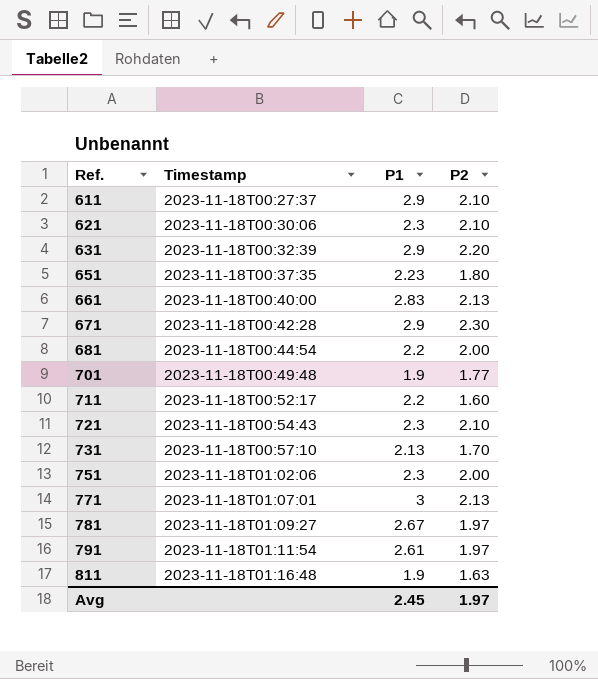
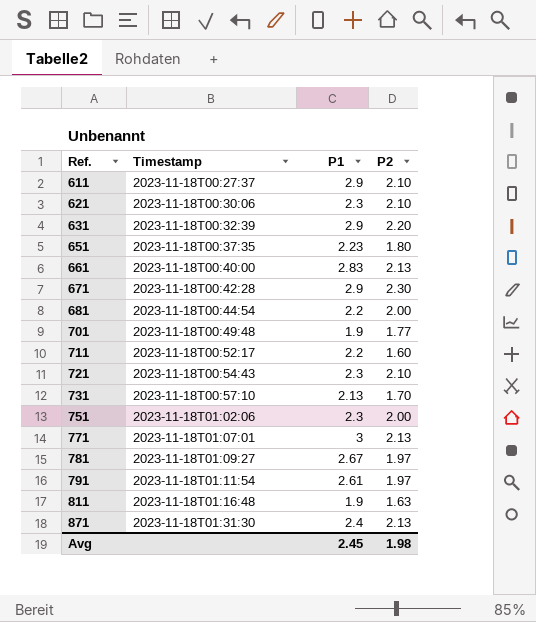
row 871: none -> 2023-11-18T01:31:30 | 2.4 | 2.13
Avg | P2: 1.97 -> 1.98

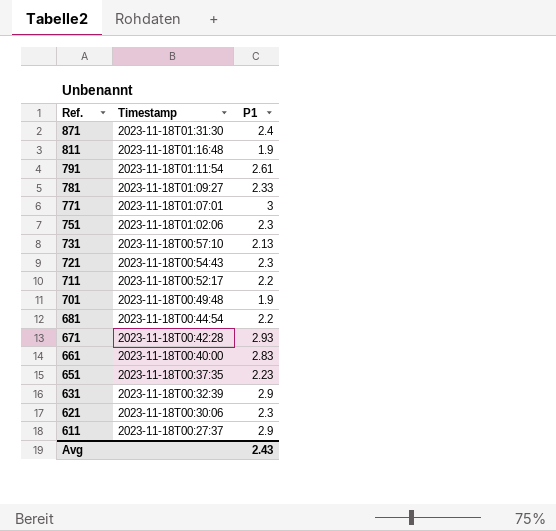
row order: Ref. ascending -> Ref. descending
column P2 | position: 4 -> none
781 | P1: 2.67 -> 2.33
671 | P1: 2.9 -> 2.93
Avg | P1: 2.45 -> 2.43

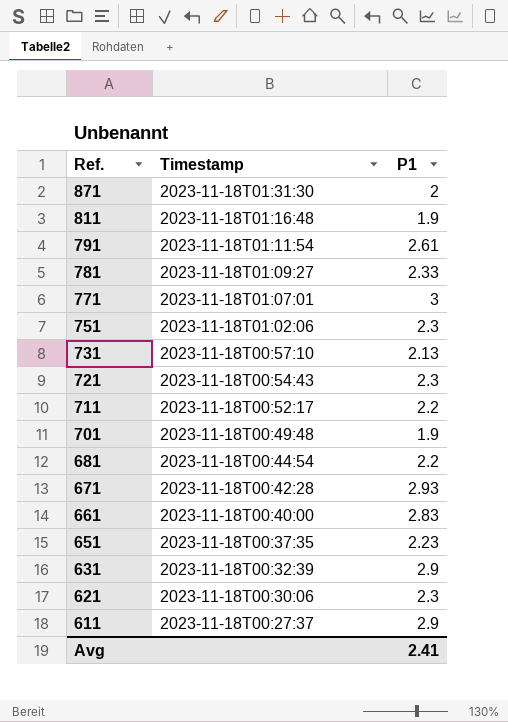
871 | P1: 2.4 -> 2
Avg | P1: 2.43 -> 2.41

